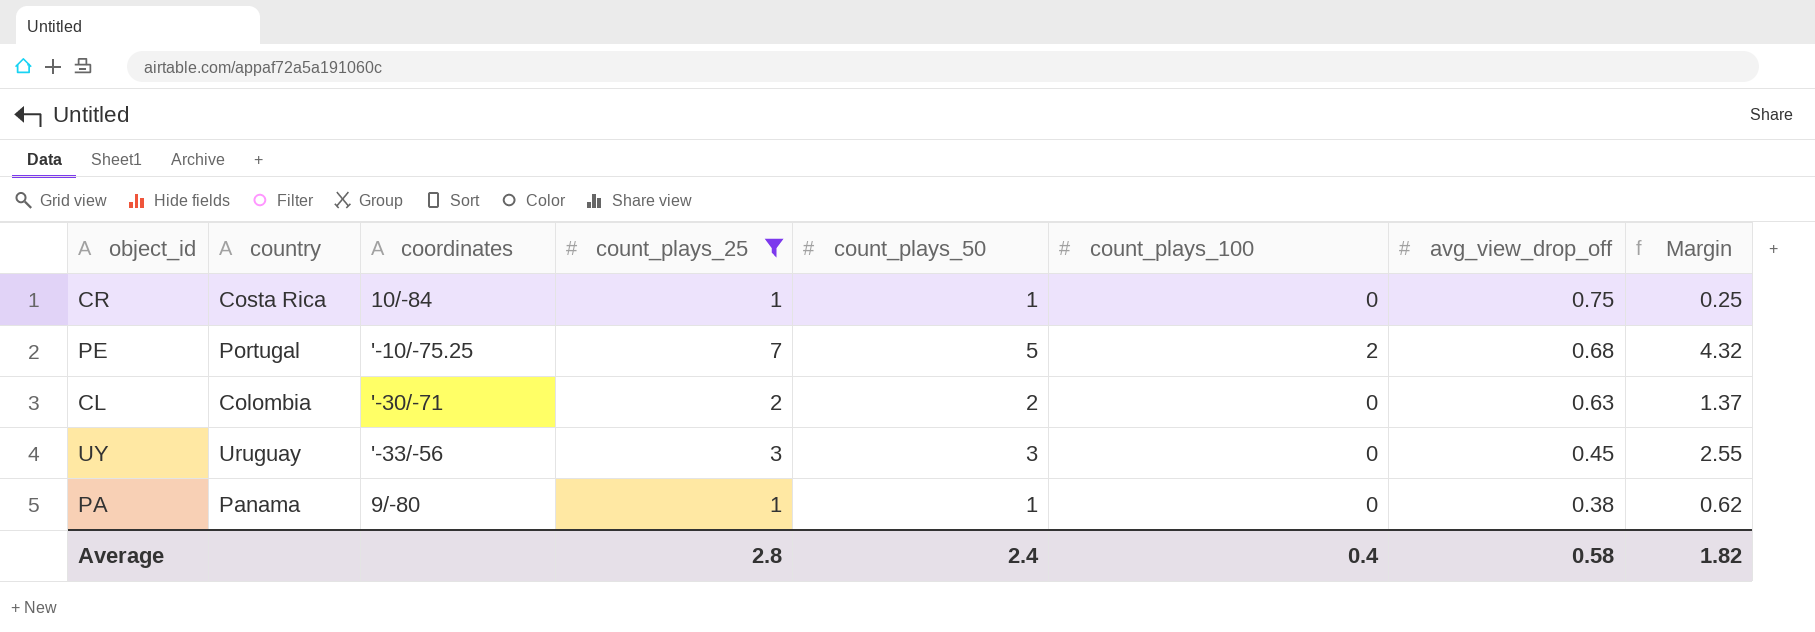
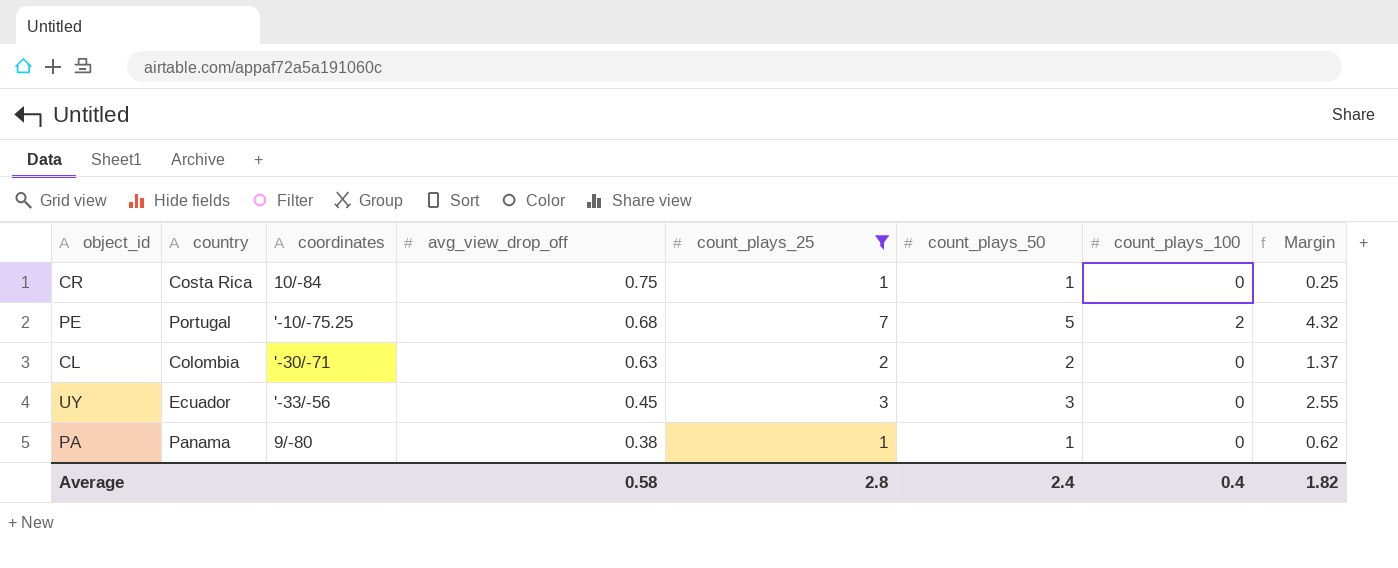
column avg_view_drop_off | position: 7 -> 4
UY | country: Uruguay -> Ecuador

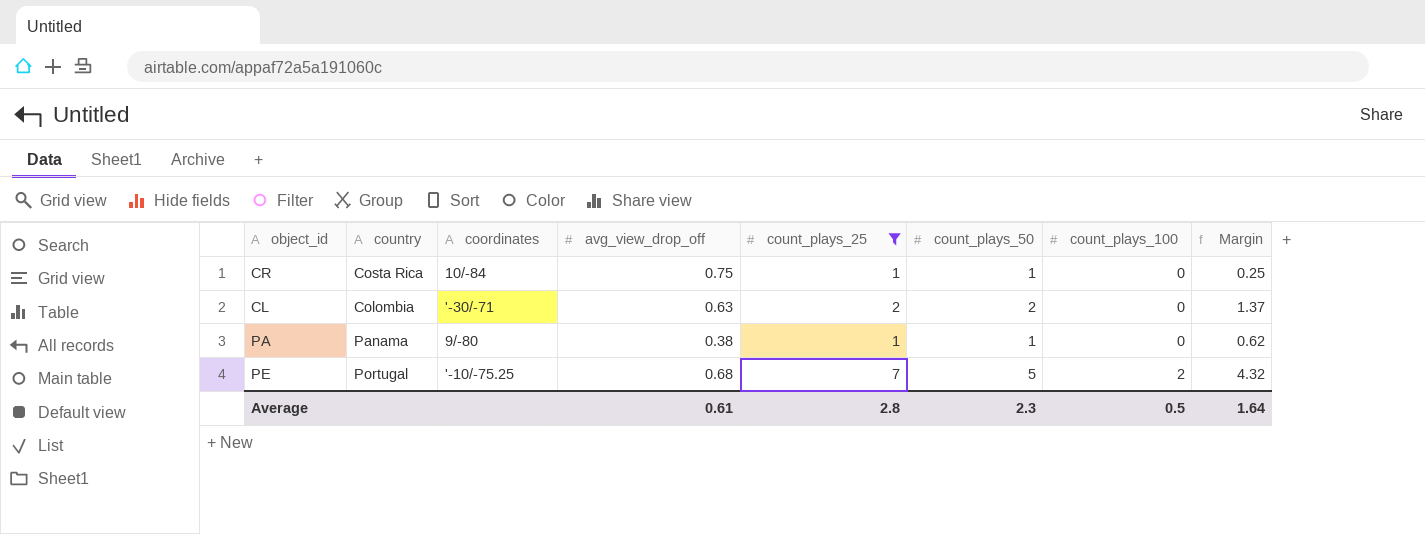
row order: avg_view_drop_off descending -> count_plays_100 ascending
row UY: Ecuador | '-33/-56 | 0.45 | 3 | 3 | 0 | 2.55 -> none
Average | avg_view_drop_off: 0.58 -> 0.61
Average | count_plays_50: 2.4 -> 2.3
Average | count_plays_100: 0.4 -> 0.5
Average | Margin: 1.82 -> 1.64

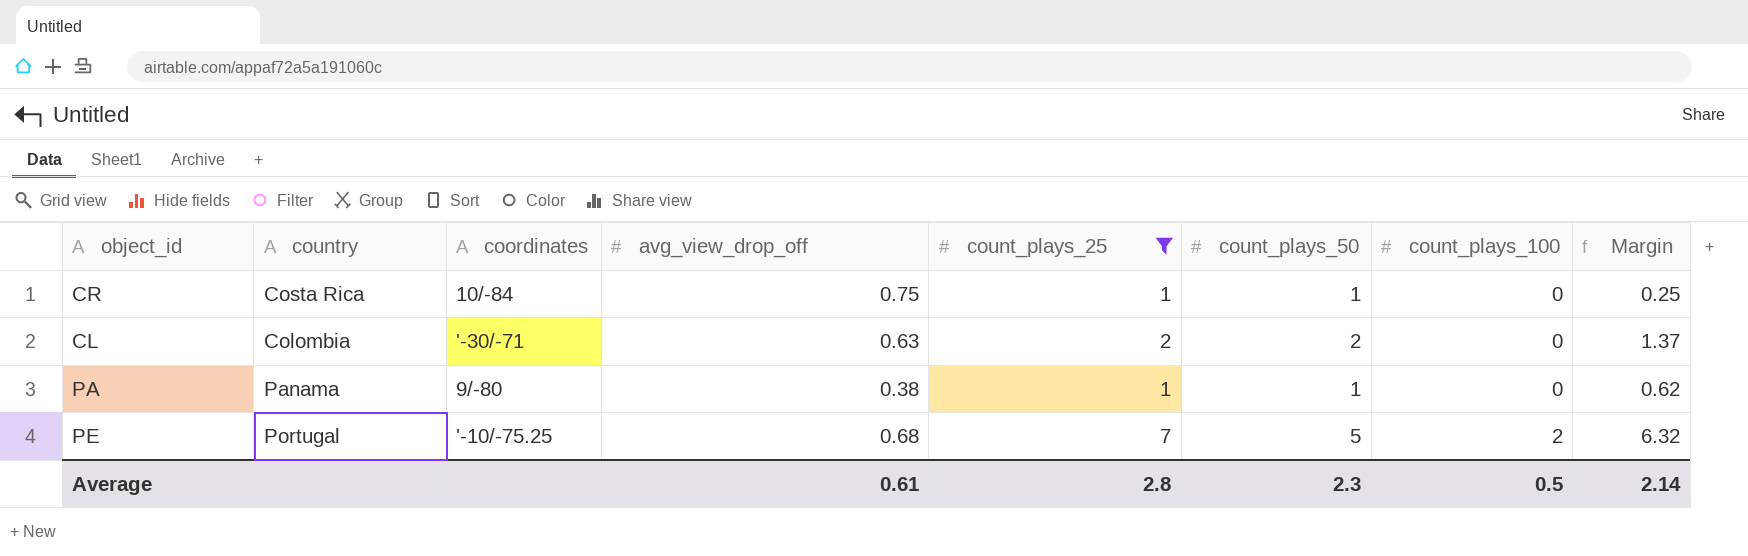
column Margin | formula: [count_plays_50] - [avg_view_drop_off] -> [count_plays_25] - [avg_view_drop_off]
Average | Margin: 1.64 -> 2.14

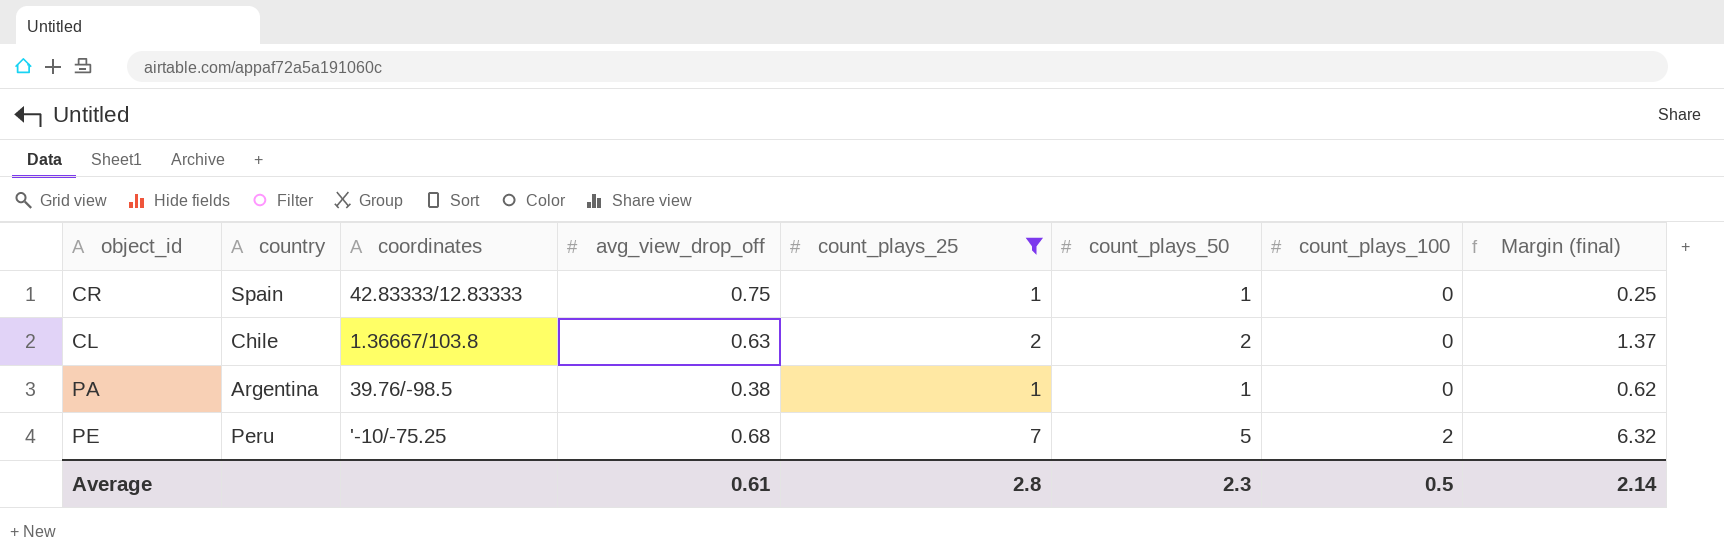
column name: Margin -> Margin (final)
CR | country: Costa Rica -> Spain
CR | coordinates: 10/-84 -> 42.83333/12.83333
CL | country: Colombia -> Chile
CL | coordinates: '-30/-71 -> 1.36667/103.8
PA | country: Panama -> Argentina
PA | coordinates: 9/-80 -> 39.76/-98.5
PE | country: Portugal -> Peru

